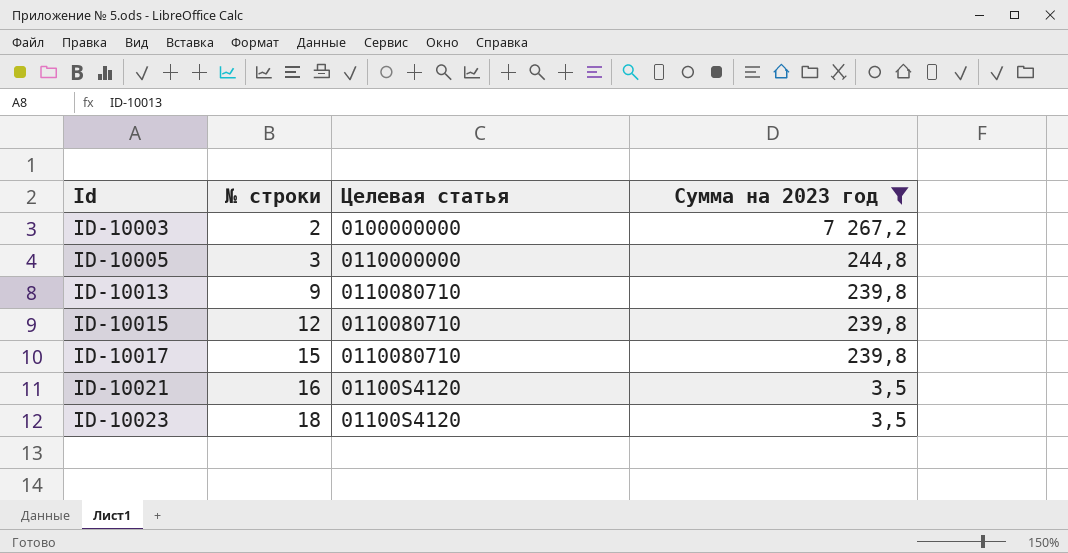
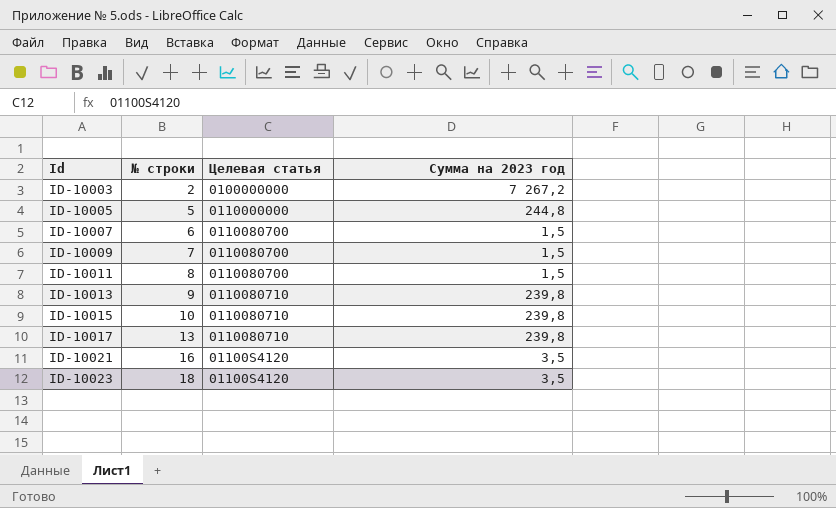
filter: Сумма на 2023 год != 1,5 -> none
ID-10005 | № строки: 3 -> 5
ID-10015 | № строки: 12 -> 10
ID-10017 | № строки: 15 -> 13

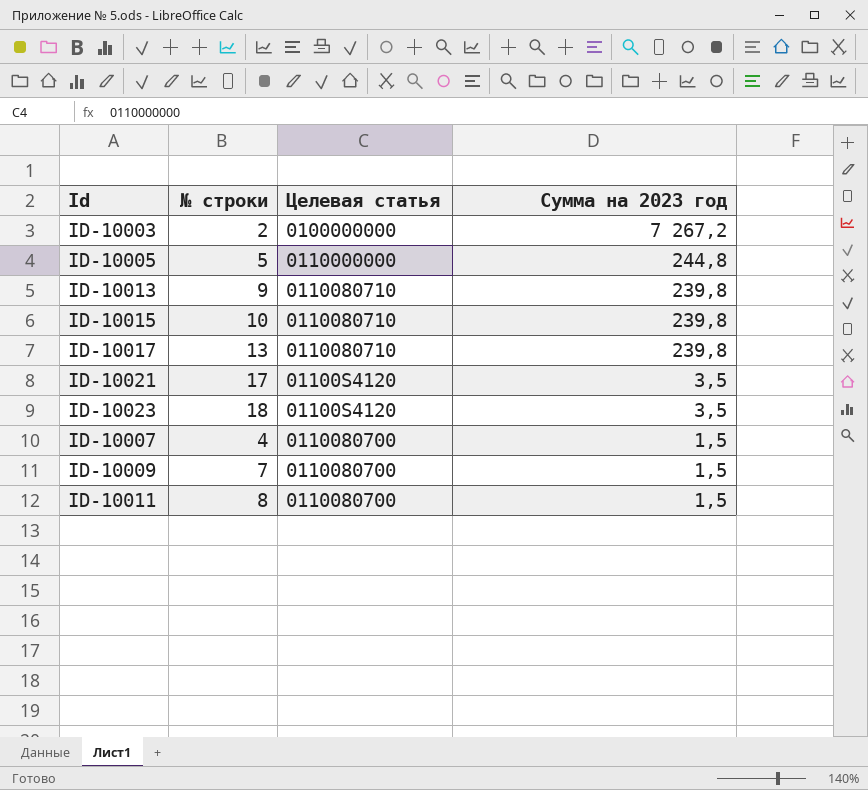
row order: Id ascending -> Сумма на 2023 год descending
ID-10021 | № строки: 16 -> 17
ID-10007 | № строки: 6 -> 4

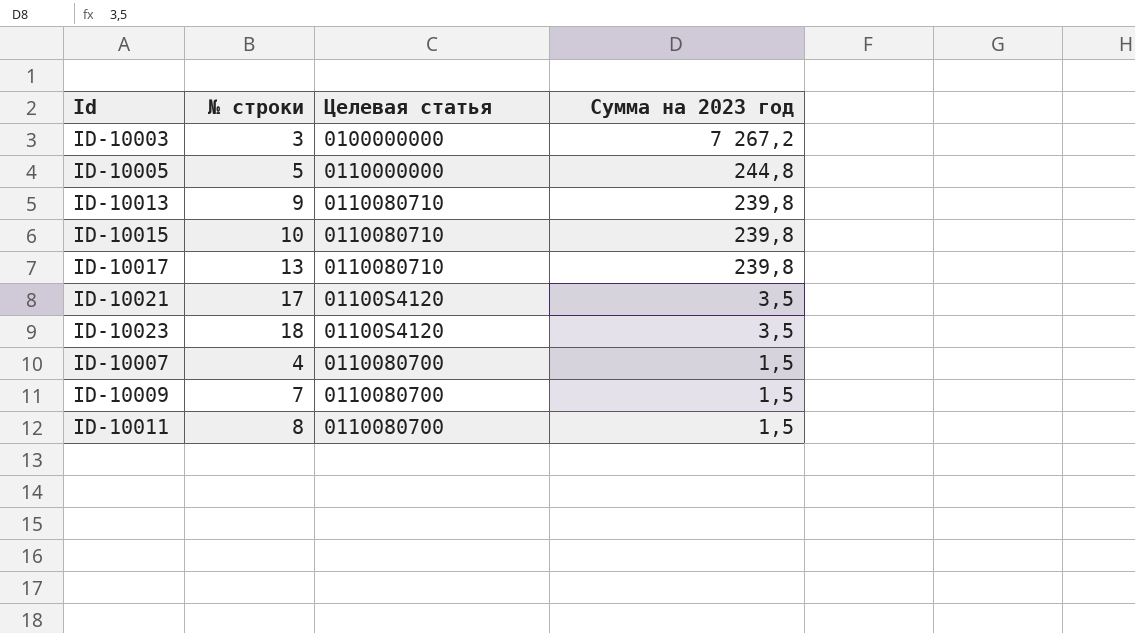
ID-10003 | № строки: 2 -> 3

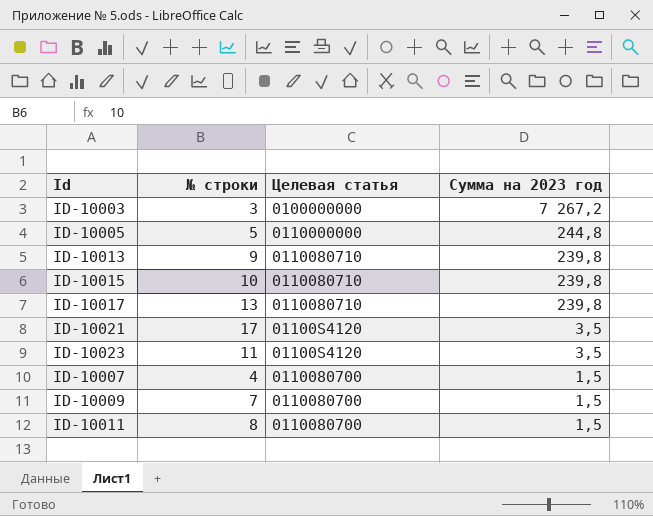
ID-10023 | № строки: 18 -> 11

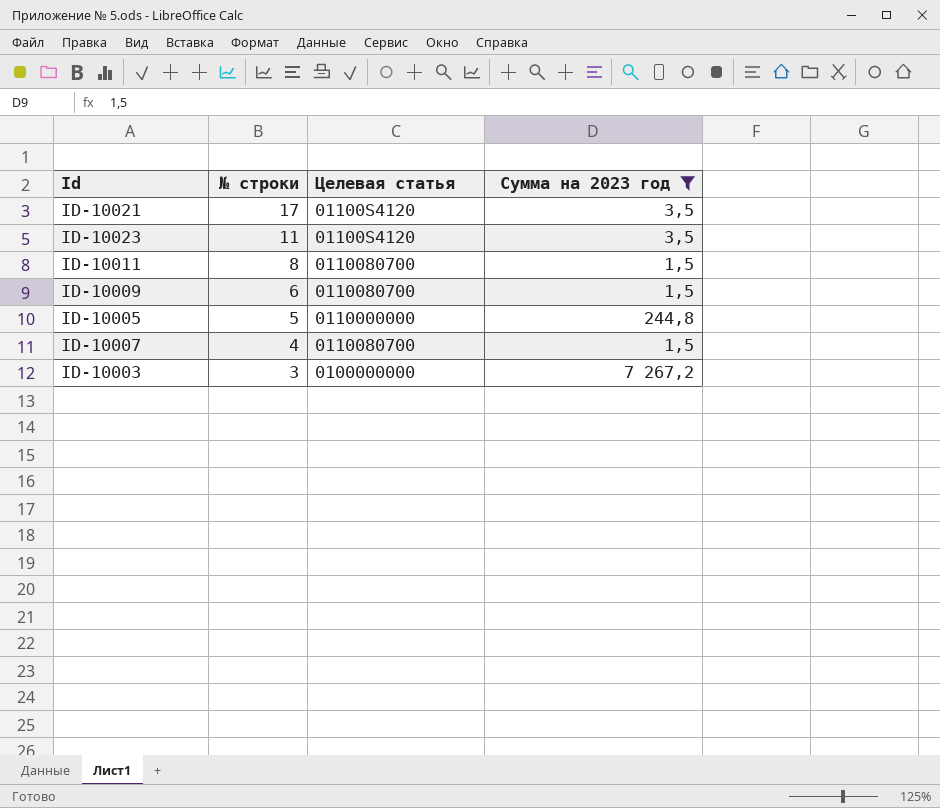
filter: none -> Сумма на 2023 год != 239,8
row order: Сумма на 2023 год descending -> № строки descending
ID-10009 | № строки: 7 -> 6

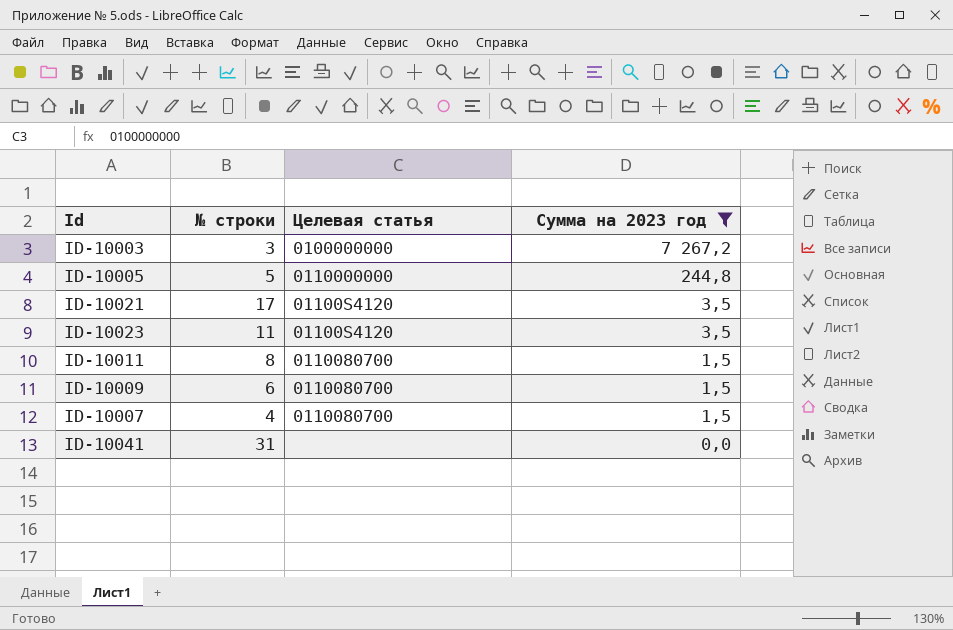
row order: № строки descending -> Сумма на 2023 год descending
row ID-10041: none -> 31 | none | 0,0

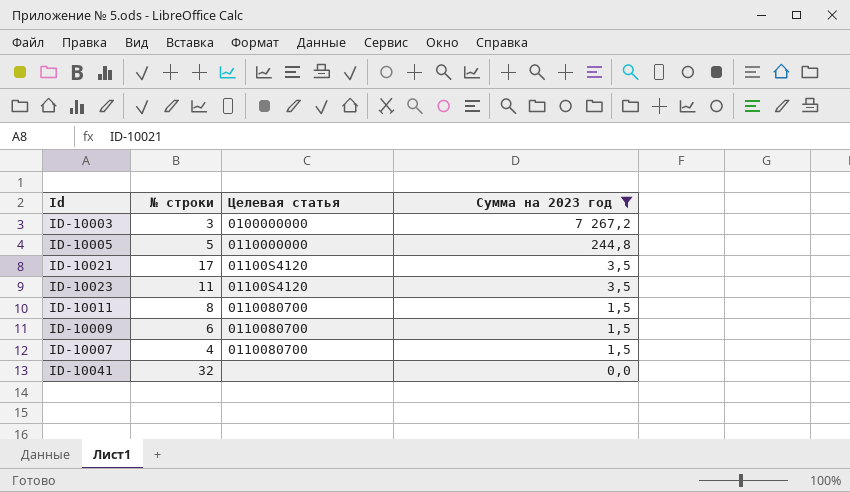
ID-10041 | № строки: 31 -> 32

